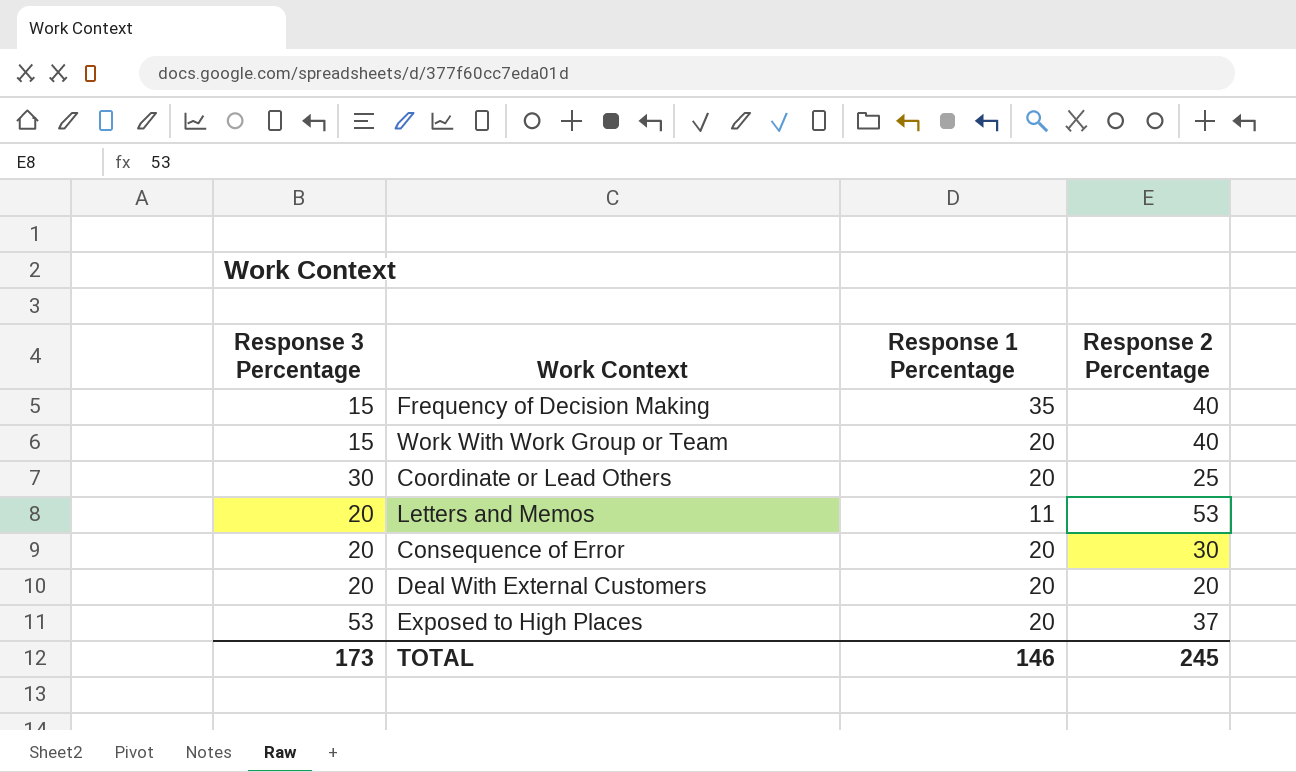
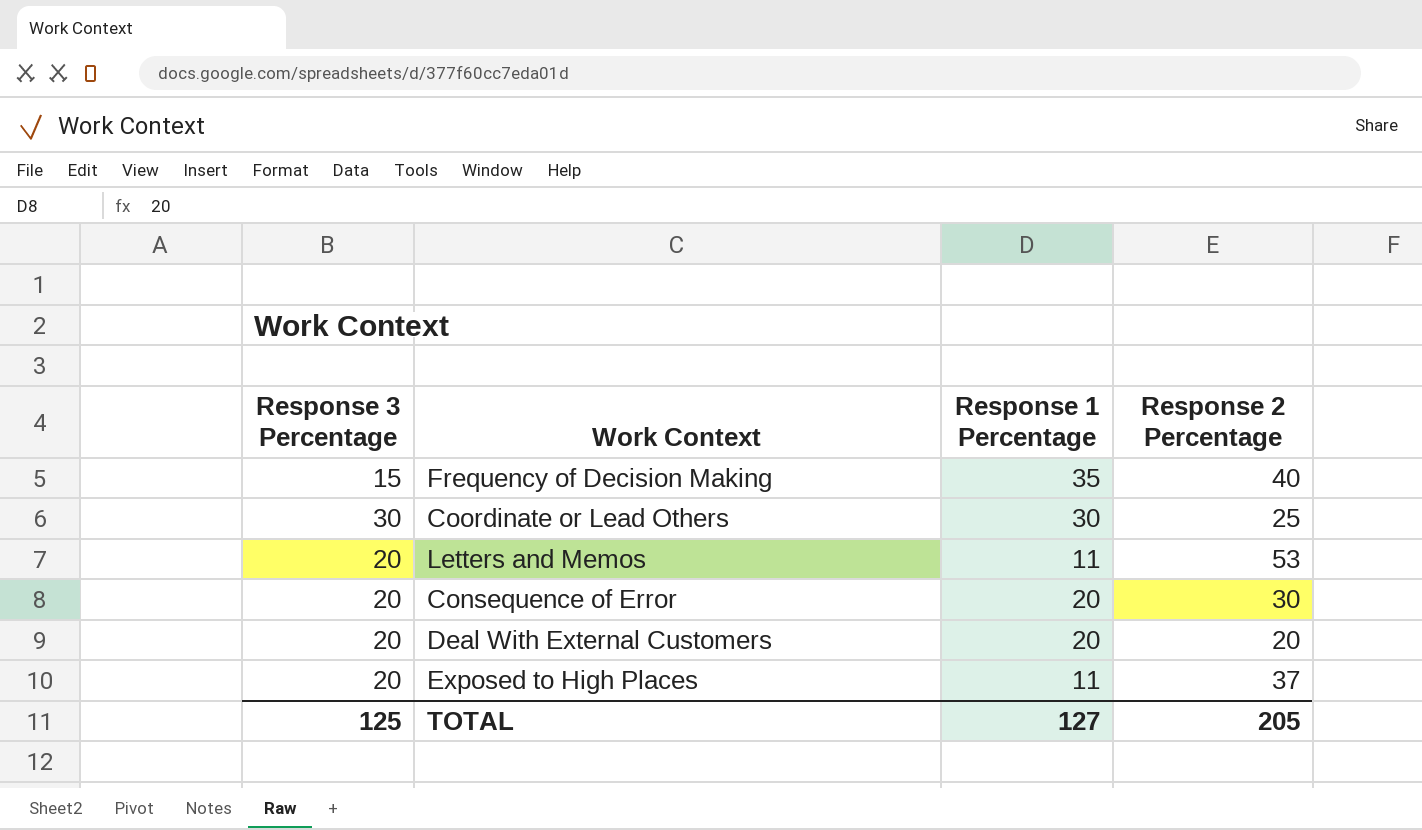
row Work With Work Group or Team: 15 | 20 | 40 -> none
Coordinate or Lead Others | Response 1 Percentage: 20 -> 30
Exposed to High Places | Response 3 Percentage: 53 -> 20
Exposed to High Places | Response 1 Percentage: 20 -> 11
TOTAL | Response 3 Percentage: 173 -> 125
TOTAL | Response 1 Percentage: 146 -> 127
TOTAL | Response 2 Percentage: 245 -> 205

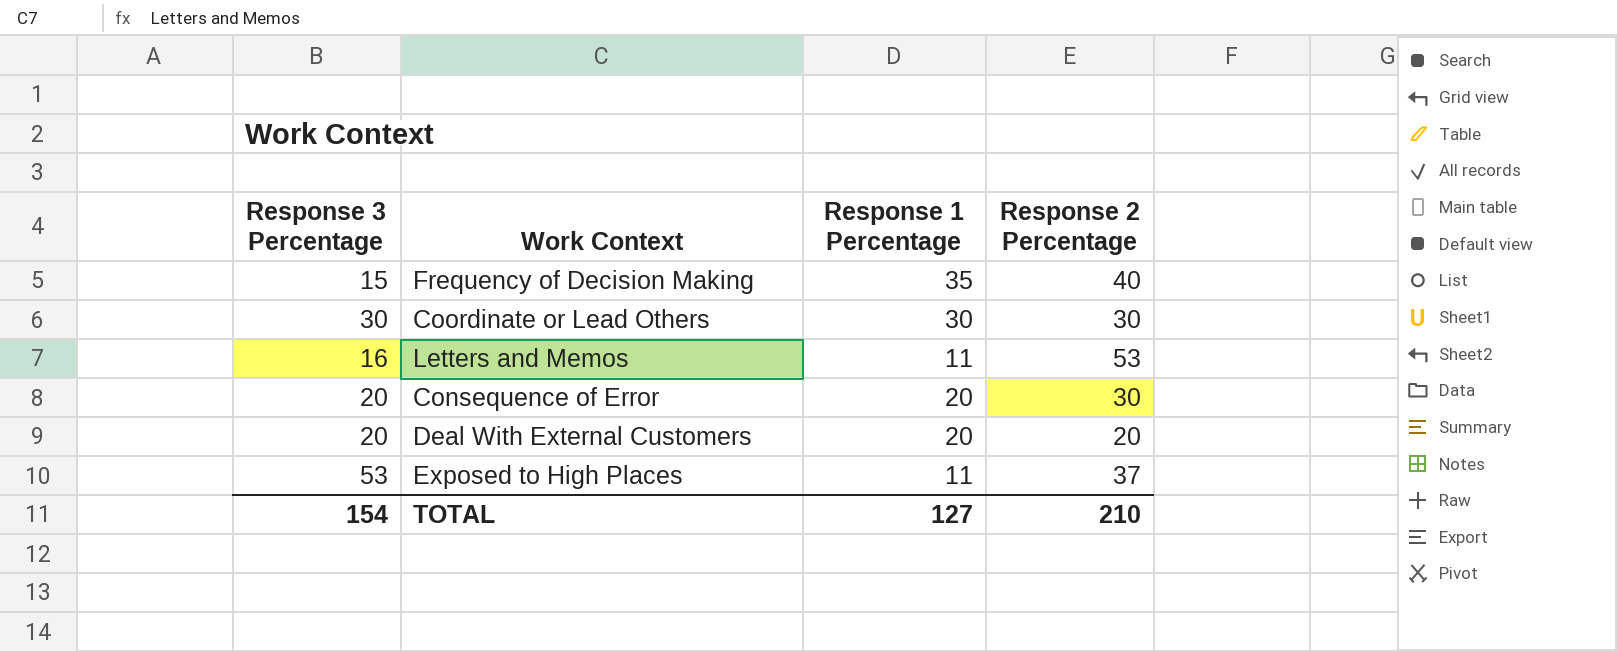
Coordinate or Lead Others | Response 2 Percentage: 25 -> 30
Letters and Memos | Response 3 Percentage: 20 -> 16
Exposed to High Places | Response 3 Percentage: 20 -> 53
TOTAL | Response 3 Percentage: 125 -> 154
TOTAL | Response 2 Percentage: 205 -> 210

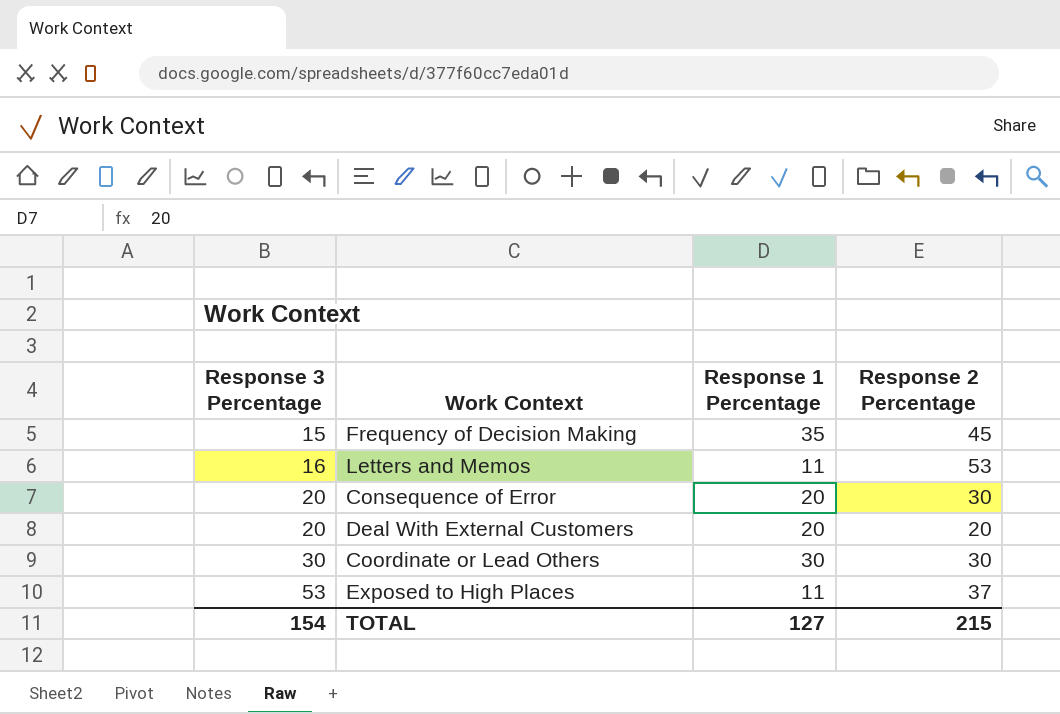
row order: none -> Response 3 Percentage ascending
Frequency of Decision Making | Response 2 Percentage: 40 -> 45
TOTAL | Response 2 Percentage: 210 -> 215

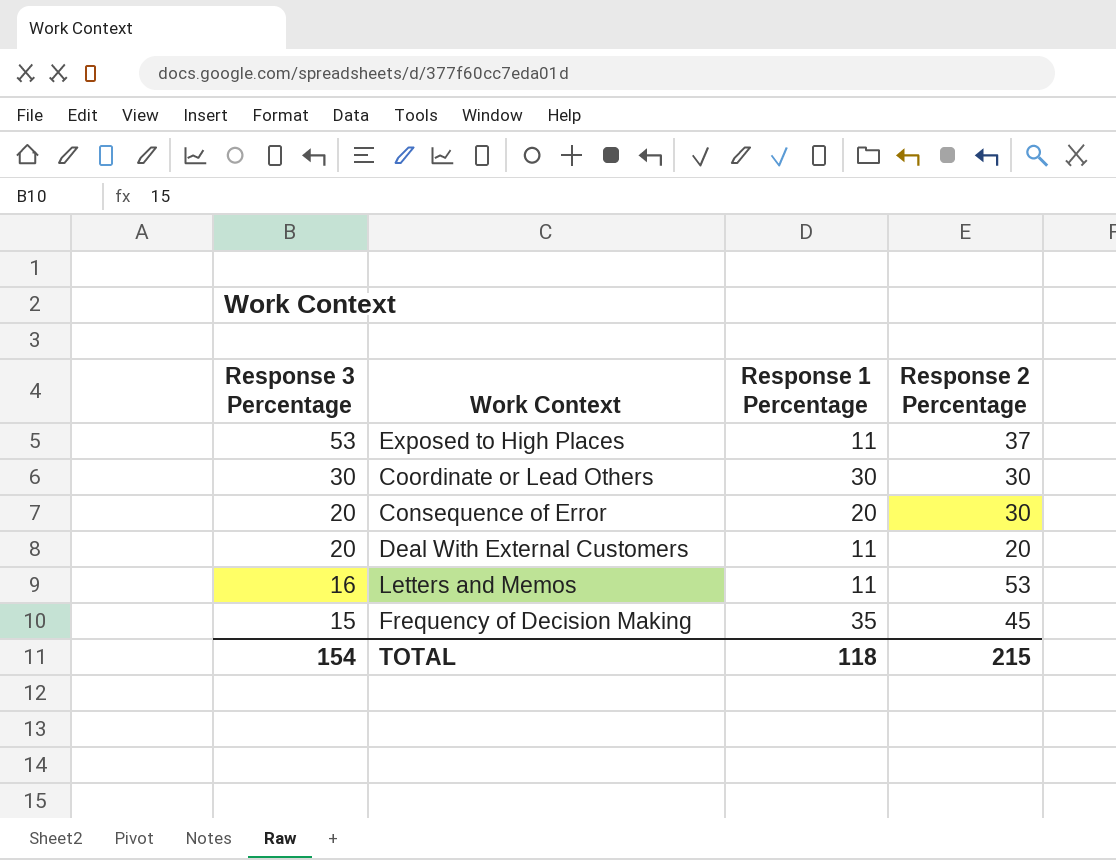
row order: Response 3 Percentage ascending -> Response 3 Percentage descending
Deal With External Customers | Response 1 Percentage: 20 -> 11
TOTAL | Response 1 Percentage: 127 -> 118

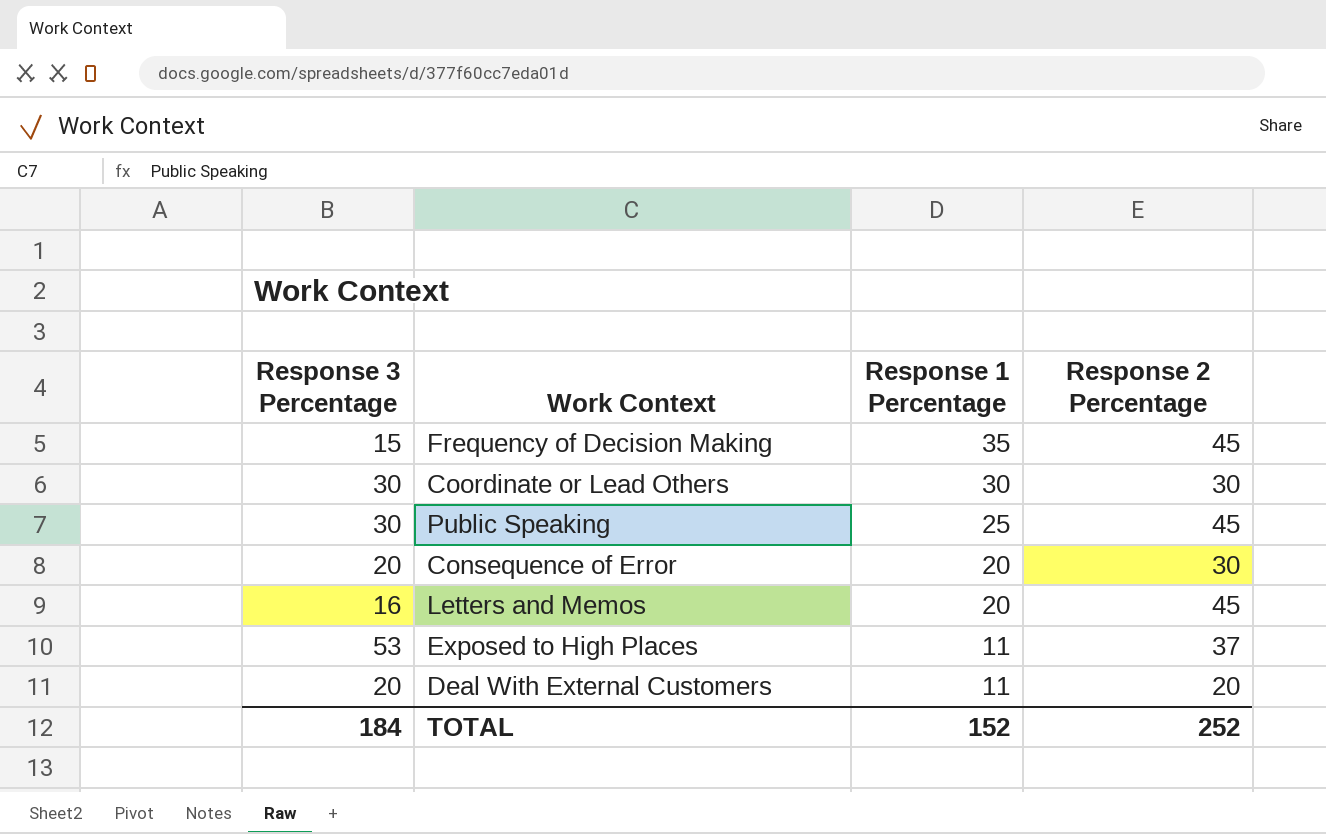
row order: Response 3 Percentage descending -> Response 1 Percentage descending
row Public Speaking: none -> 30 | 25 | 45
Letters and Memos | Response 1 Percentage: 11 -> 20
Letters and Memos | Response 2 Percentage: 53 -> 45
TOTAL | Response 3 Percentage: 154 -> 184
TOTAL | Response 1 Percentage: 118 -> 152
TOTAL | Response 2 Percentage: 215 -> 252

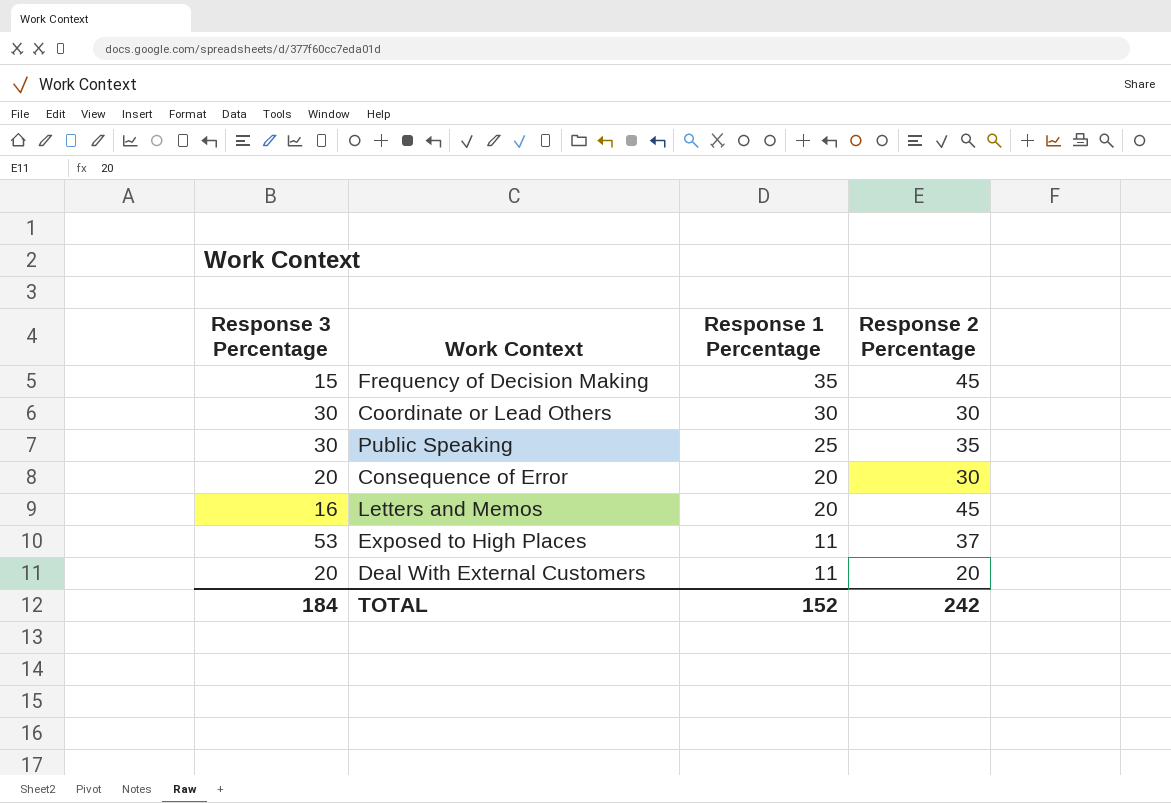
Public Speaking | Response 2 Percentage: 45 -> 35
TOTAL | Response 2 Percentage: 252 -> 242

